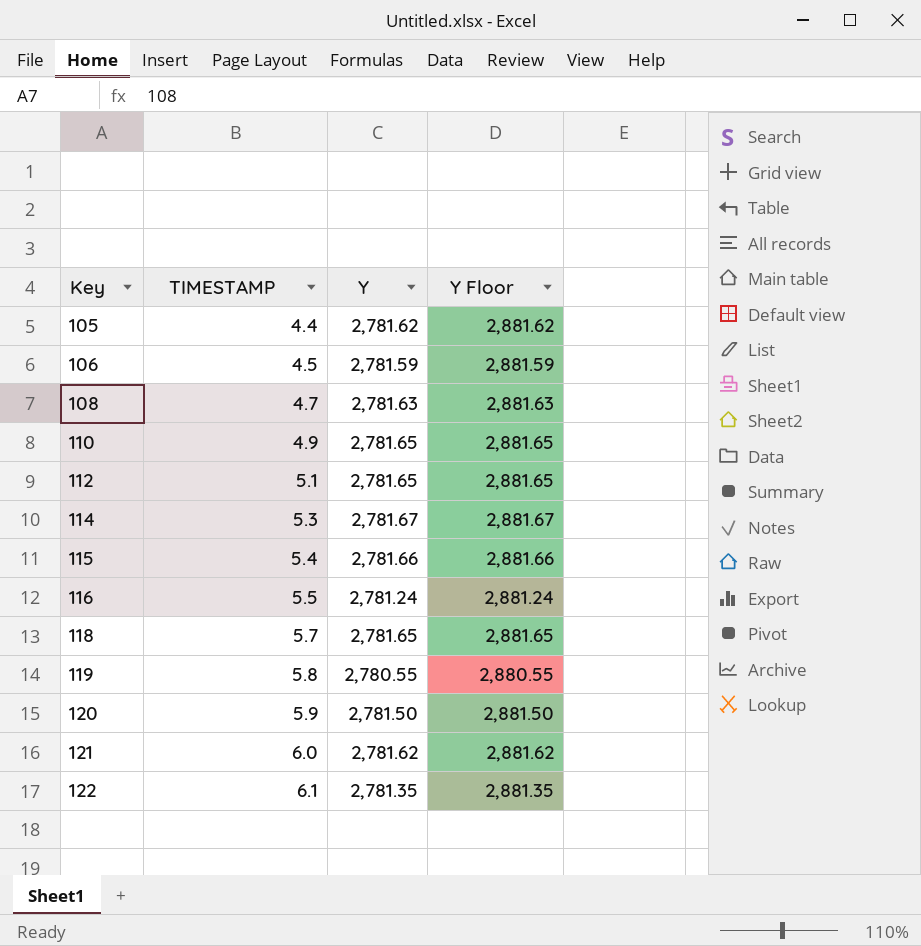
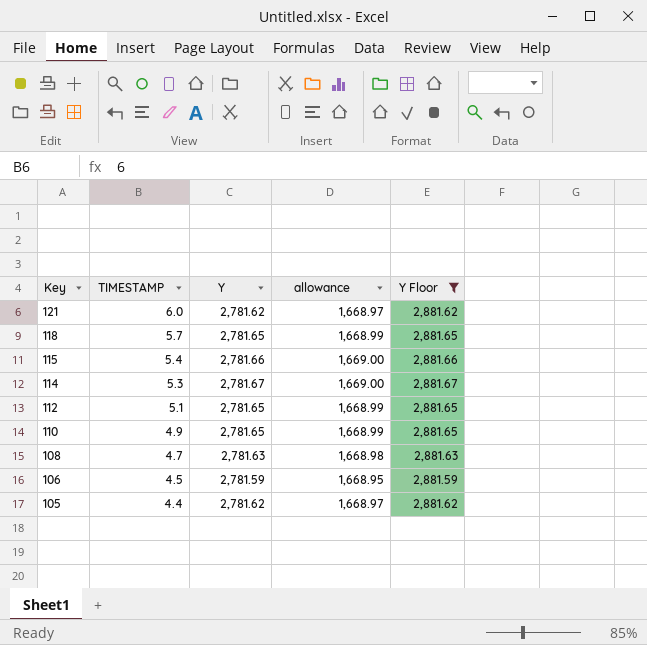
filter: none -> Y Floor >= 2,881.59
row order: Key ascending -> Key descending
column allowance | formula: none -> [Y] * 0.6

